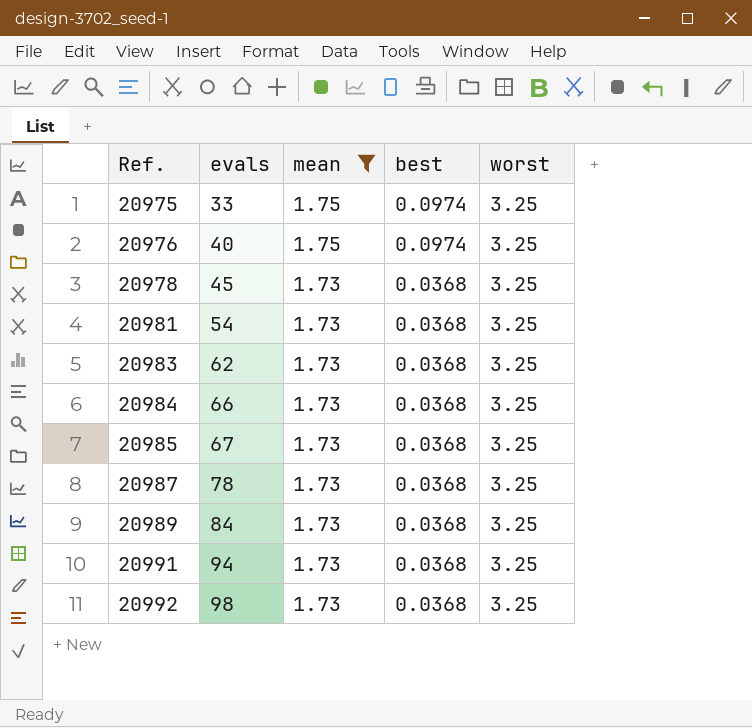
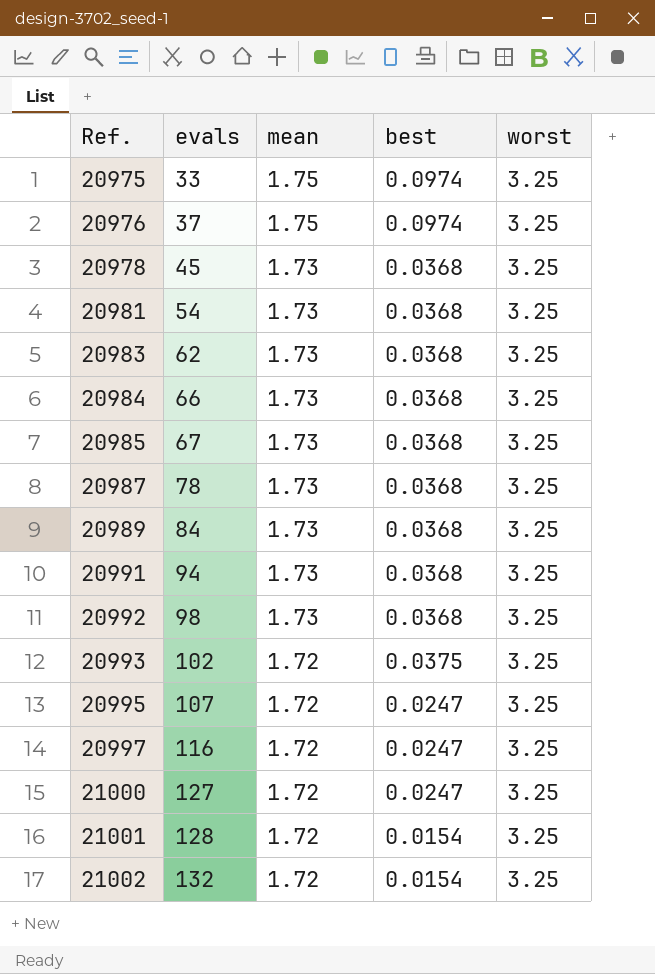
filter: mean != 1.72 -> none
20976 | evals: 40 -> 37

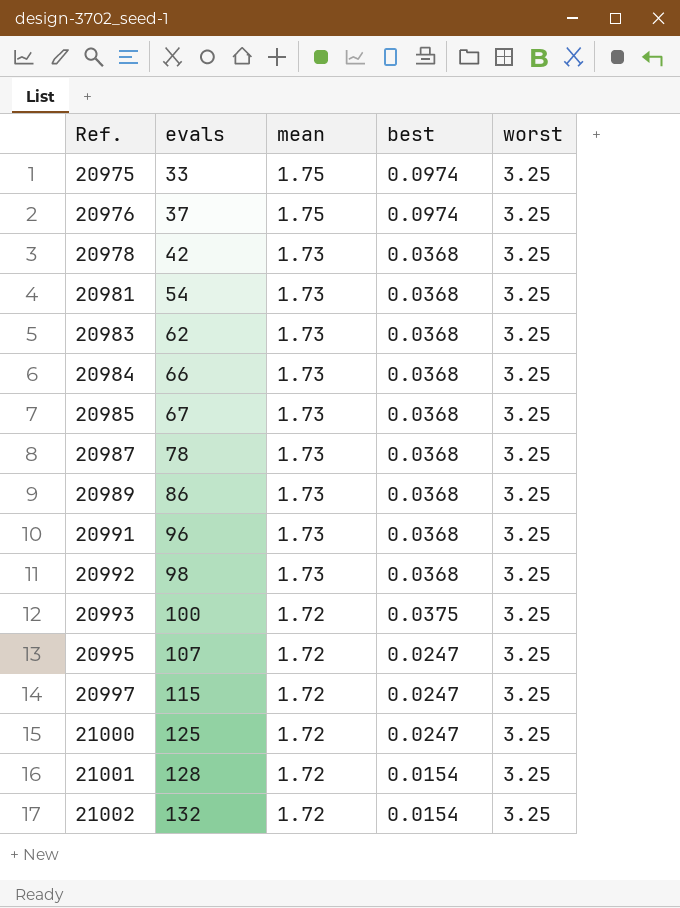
20978 | evals: 45 -> 42
20989 | evals: 84 -> 86
20991 | evals: 94 -> 96
20993 | evals: 102 -> 100
20997 | evals: 116 -> 115
21000 | evals: 127 -> 125

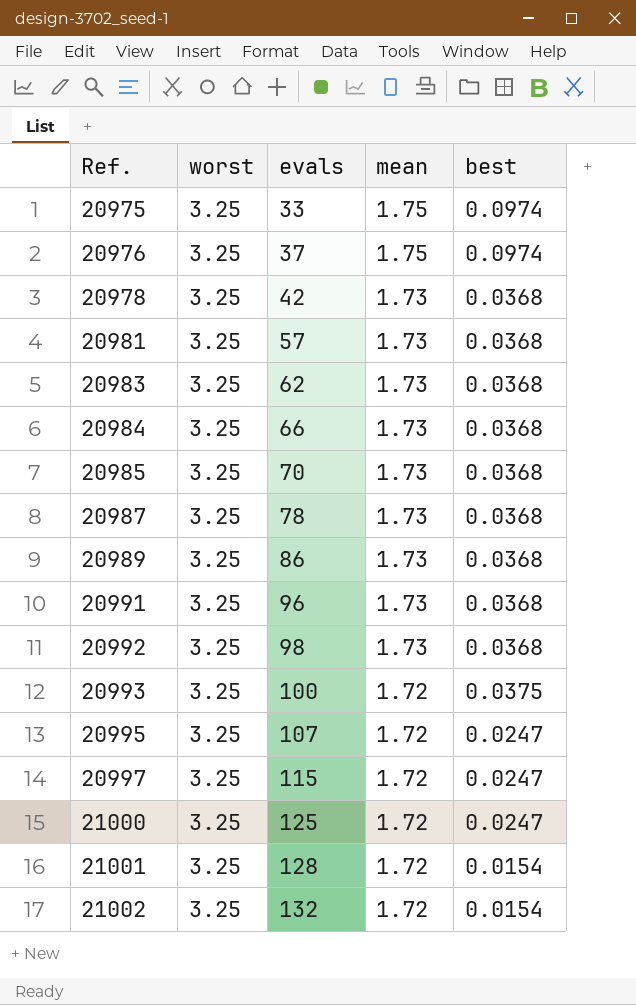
column worst | position: 5 -> 2
20981 | evals: 54 -> 57
20985 | evals: 67 -> 70

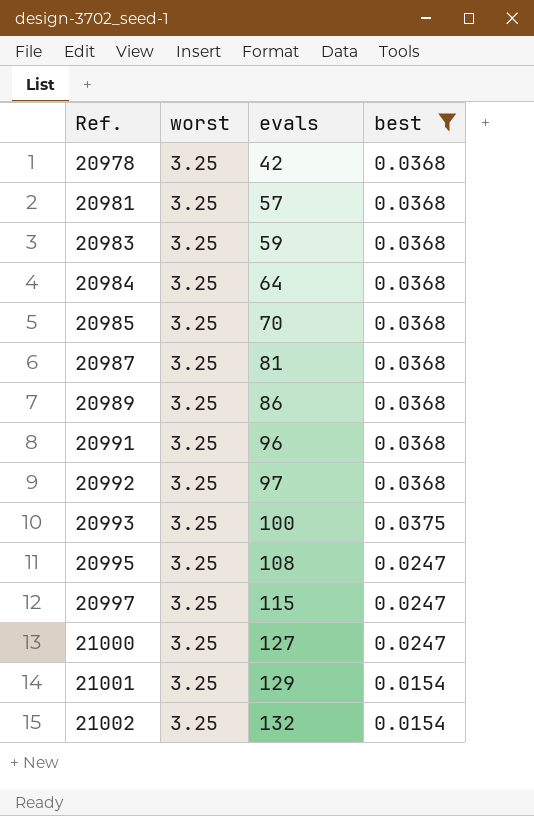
filter: none -> best != 0.0974
column mean | position: 4 -> none
20983 | evals: 62 -> 59
20984 | evals: 66 -> 64
20987 | evals: 78 -> 81
20992 | evals: 98 -> 97
20995 | evals: 107 -> 108
21000 | evals: 125 -> 127
21001 | evals: 128 -> 129

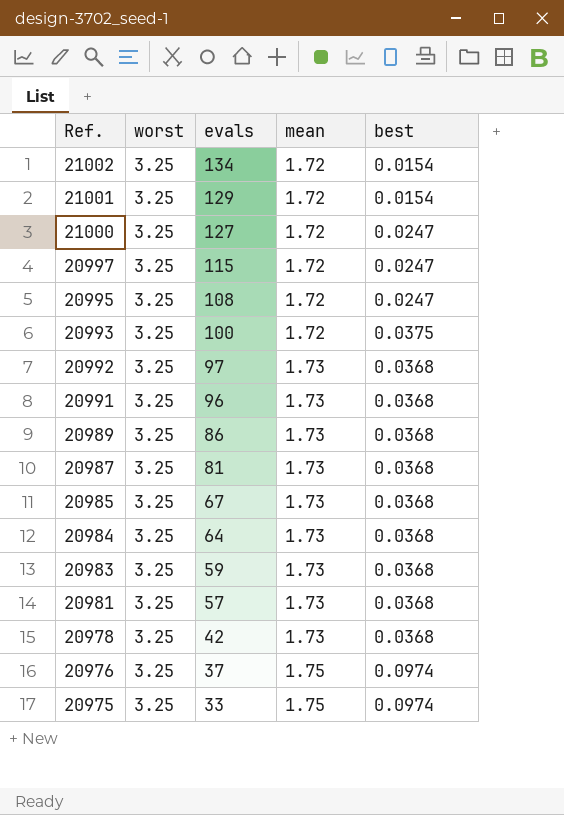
filter: best != 0.0974 -> none
row order: Ref. ascending -> Ref. descending
column mean | position: none -> 4
21002 | evals: 132 -> 134
20985 | evals: 70 -> 67

